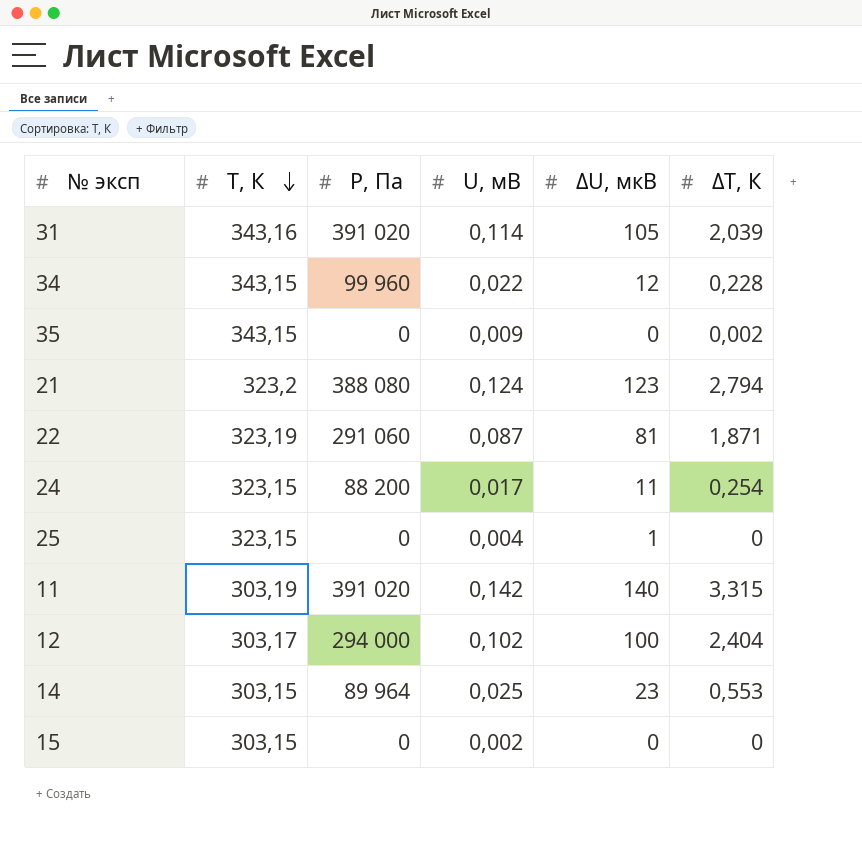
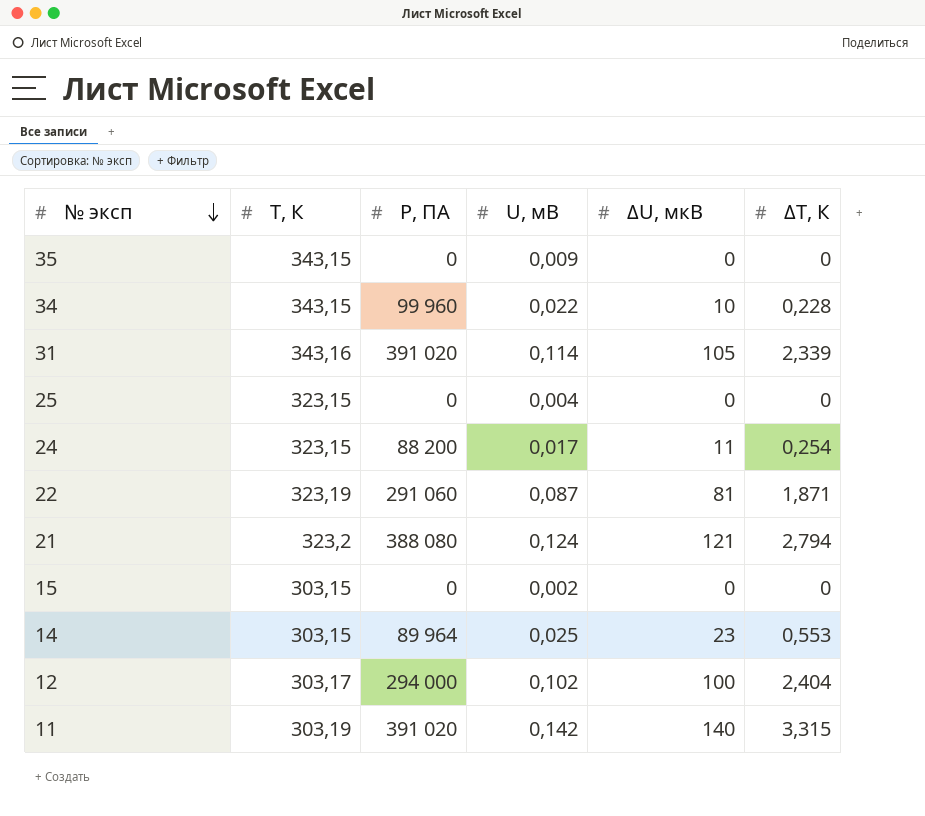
row order: T, К descending -> № эксп descending
column name: P, Па -> P, ПА
35 | ΔT, К: 0,002 -> 0
34 | ΔU, мкВ: 12 -> 10
31 | ΔT, К: 2,039 -> 2,339
25 | ΔU, мкВ: 1 -> 0
21 | ΔU, мкВ: 123 -> 121

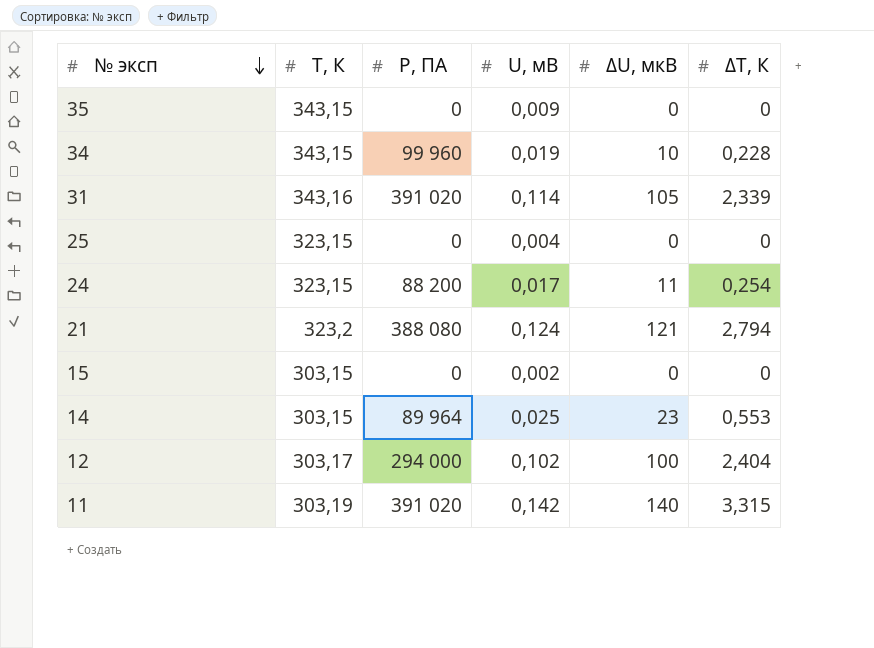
row 22: 323,19 | 291 060 | 0,087 | 81 | 1,871 -> none
34 | U, мВ: 0,022 -> 0,019

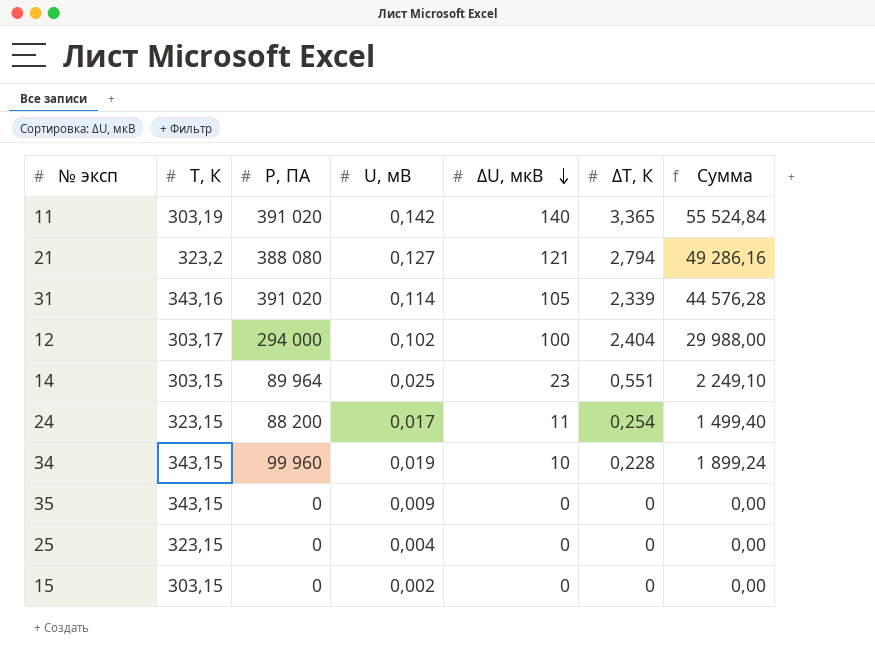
row order: № эксп descending -> ΔU, мкВ descending
column Сумма | formula: none -> [P, ПА] * [U, мВ]
11 | ΔT, К: 3,315 -> 3,365
21 | U, мВ: 0,124 -> 0,127
14 | ΔT, К: 0,553 -> 0,551

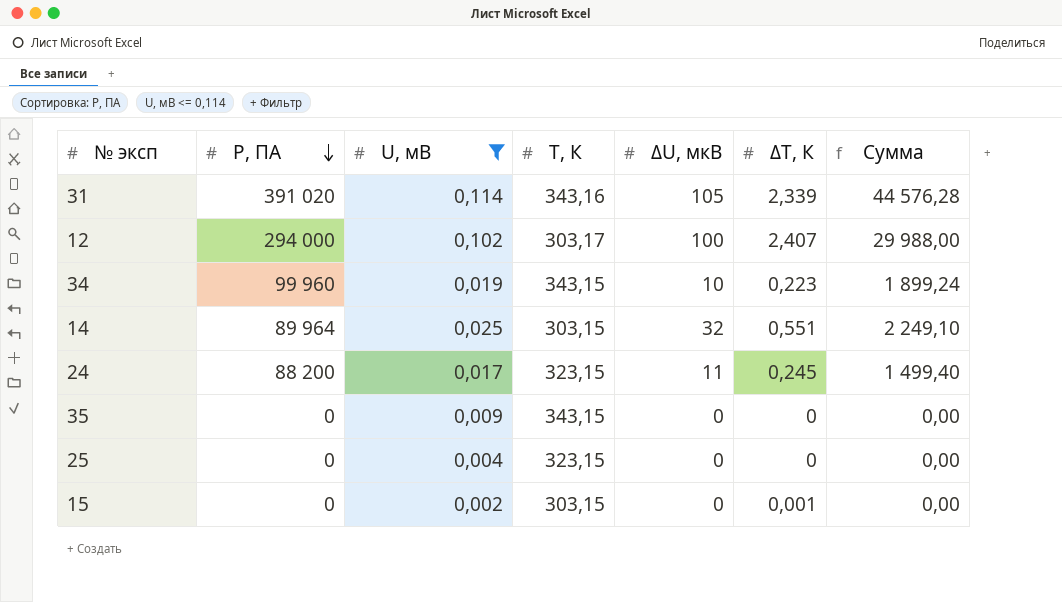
filter: none -> U, мВ <= 0,114
row order: ΔU, мкВ descending -> P, ПА descending
column T, К | position: 2 -> 4
12 | ΔT, К: 2,404 -> 2,407
34 | ΔT, К: 0,228 -> 0,223
14 | ΔU, мкВ: 23 -> 32
24 | ΔT, К: 0,254 -> 0,245
15 | ΔT, К: 0 -> 0,001

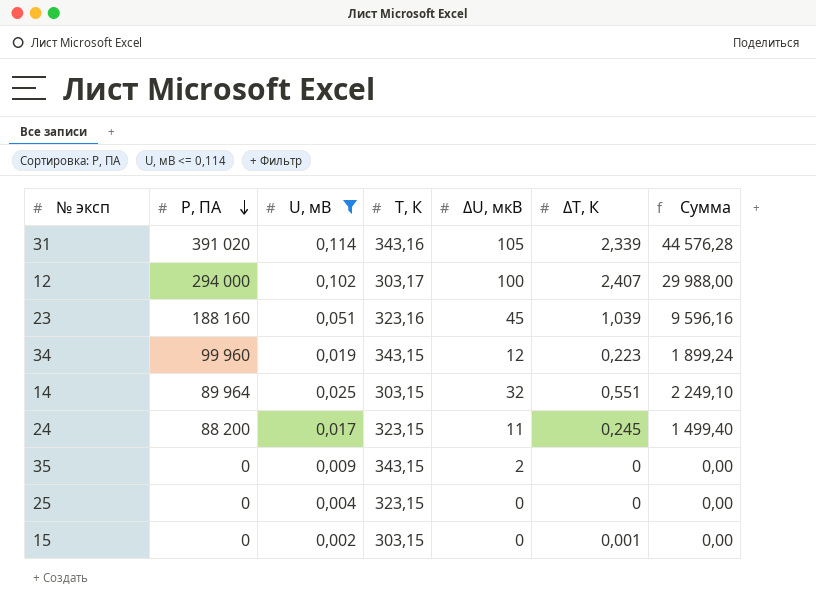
row 23: none -> 188 160 | 0,051 | 323,16 | 45 | 1,039 | 9 596,16
34 | ΔU, мкВ: 10 -> 12
35 | ΔU, мкВ: 0 -> 2

